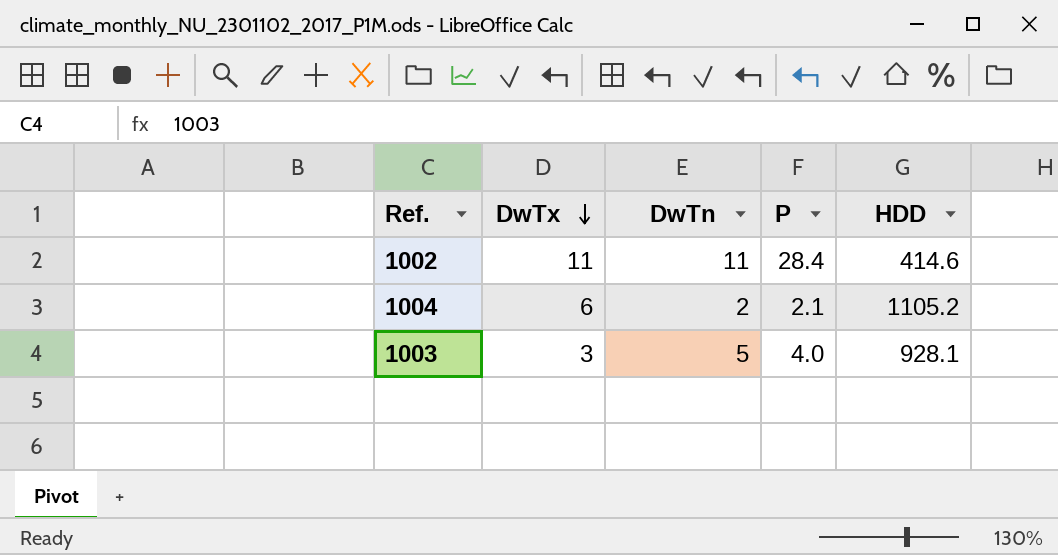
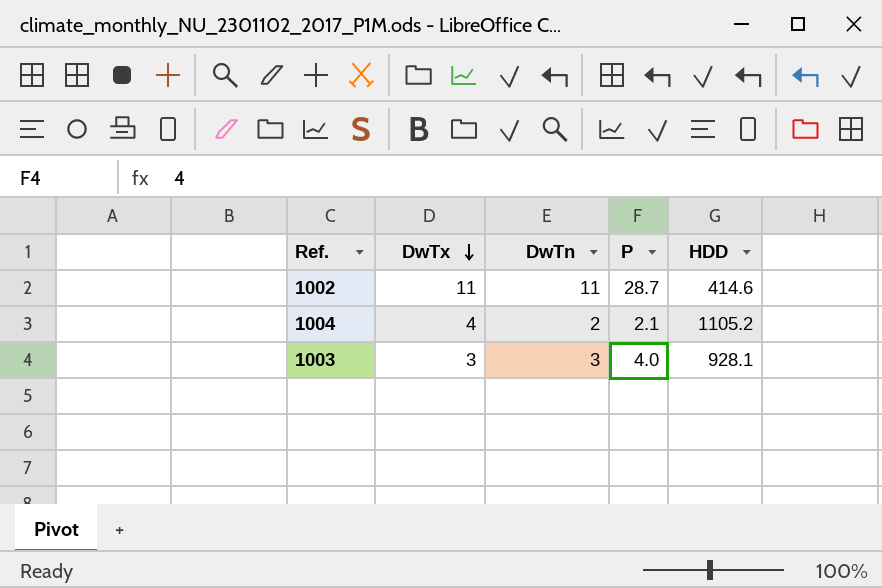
1002 | P: 28.4 -> 28.7
1004 | DwTx: 6 -> 4
1003 | DwTn: 5 -> 3

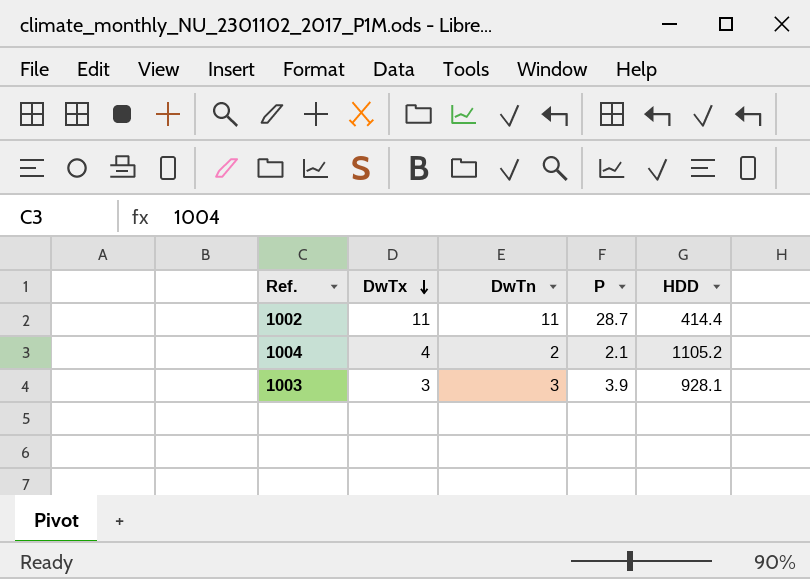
1002 | HDD: 414.6 -> 414.4
1003 | P: 4.0 -> 3.9

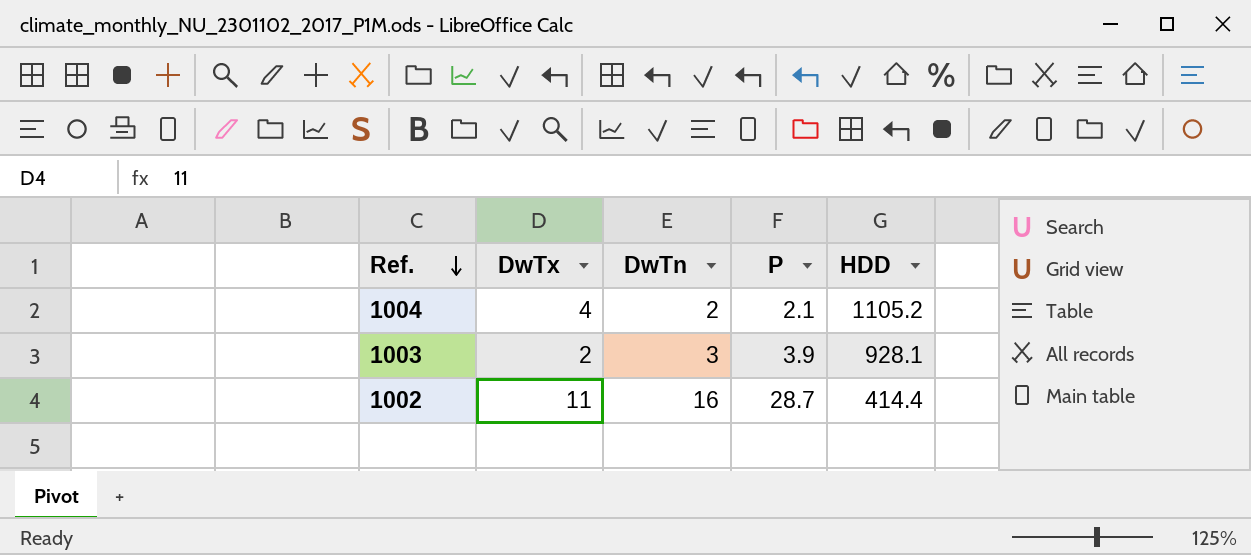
row order: DwTx descending -> Ref. descending
1003 | DwTx: 3 -> 2
1002 | DwTn: 11 -> 16

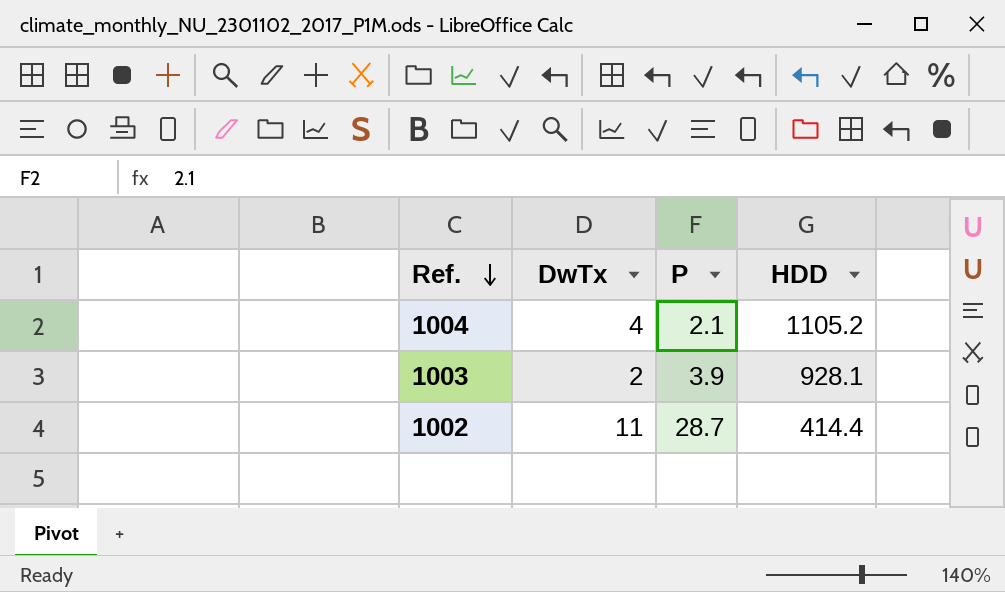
column DwTn | position: 3 -> none

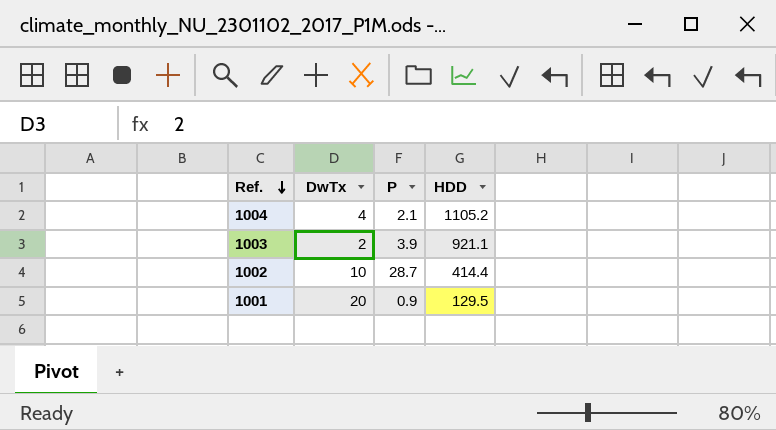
1003 | HDD: 928.1 -> 921.1
1002 | DwTx: 11 -> 10
row 1001: none -> 20 | 0.9 | 129.5

